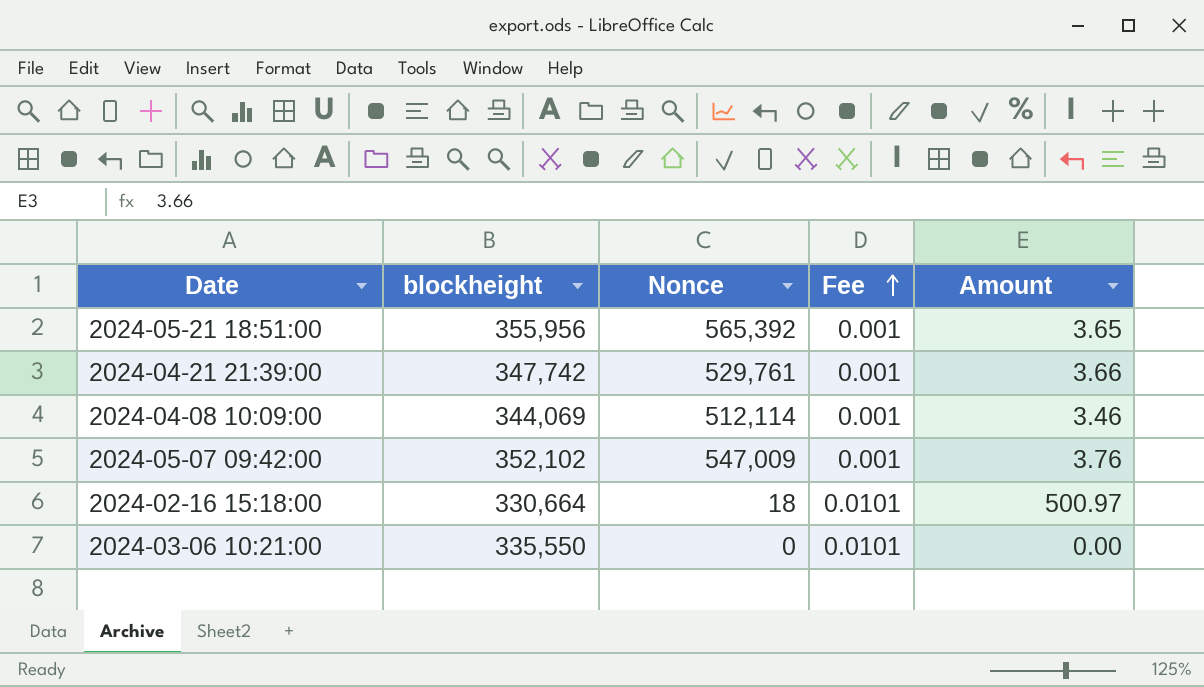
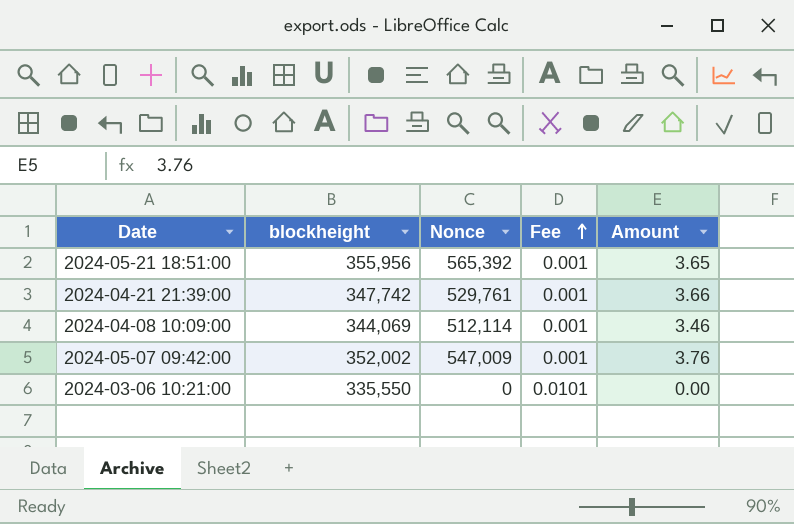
row 2024-02-16 15:18:00: 330,664 | 18 | 0.0101 | 500.97 -> none
2024-05-07 09:42:00 | blockheight: 352,102 -> 352,002

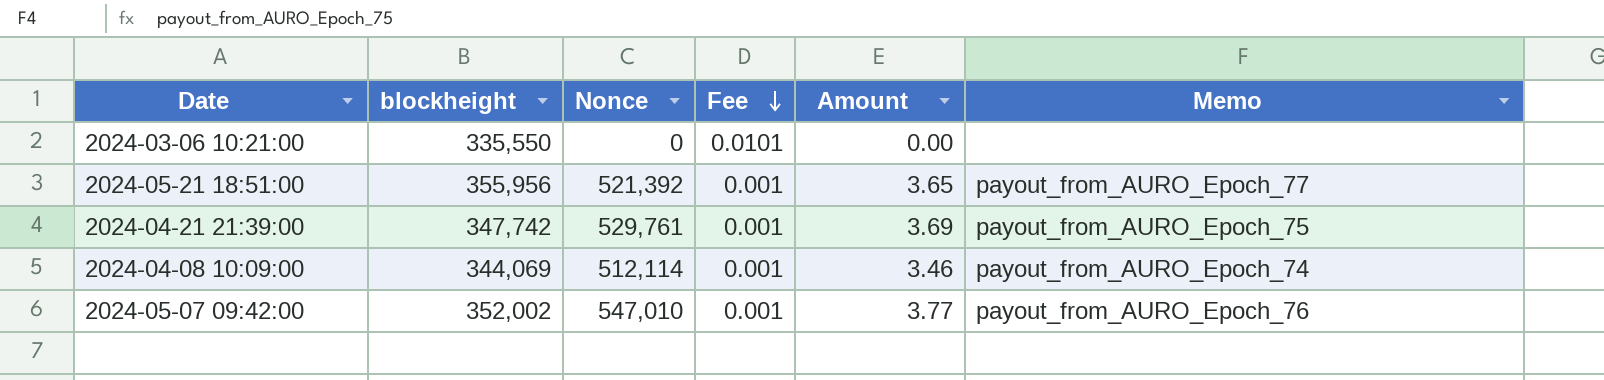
row order: Fee ascending -> Fee descending
column Memo | position: none -> 6
2024-05-21 18:51:00 | Nonce: 565,392 -> 521,392
2024-04-21 21:39:00 | Amount: 3.66 -> 3.69
2024-05-07 09:42:00 | Nonce: 547,009 -> 547,010
2024-05-07 09:42:00 | Amount: 3.76 -> 3.77

